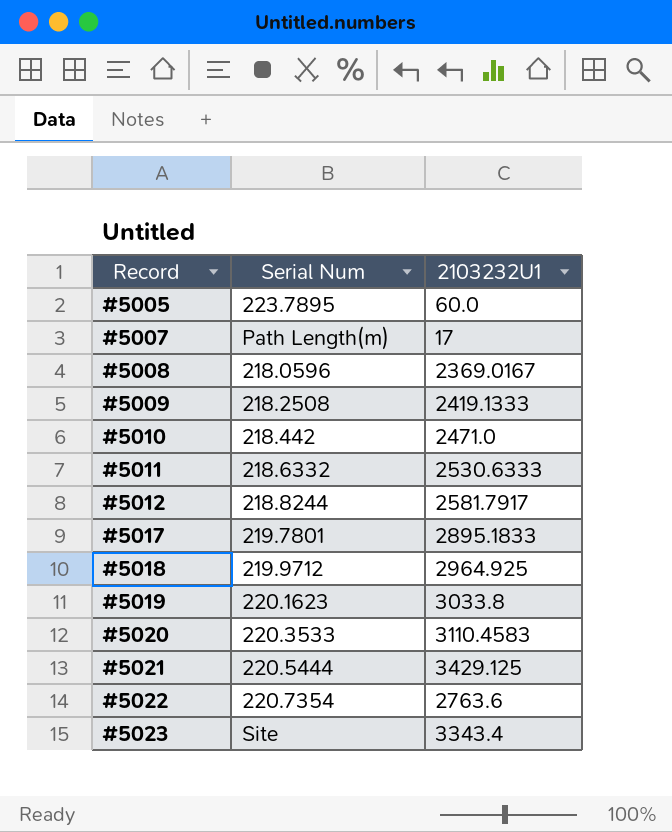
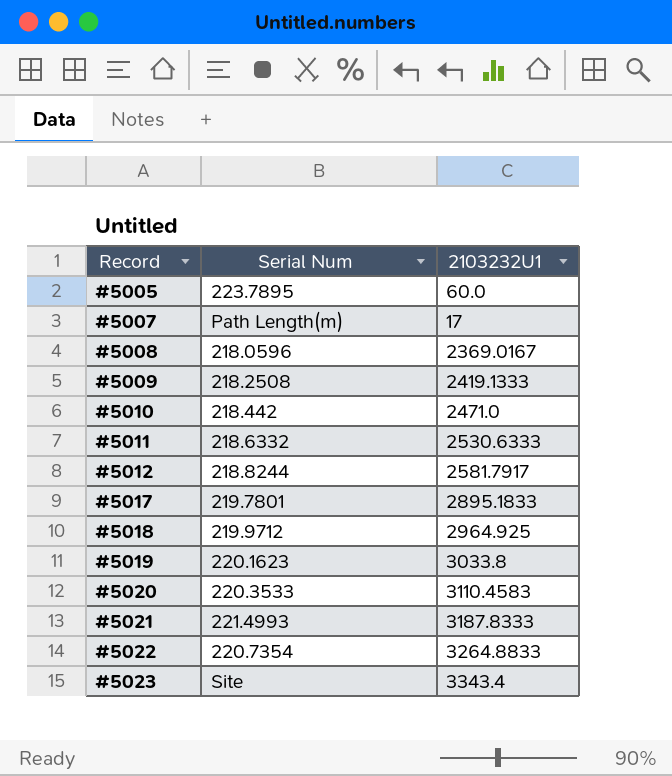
#5021 | Serial Num: 220.5444 -> 221.4993
#5021 | 2103232U1: 3429.125 -> 3187.8333
#5022 | 2103232U1: 2763.6 -> 3264.8833

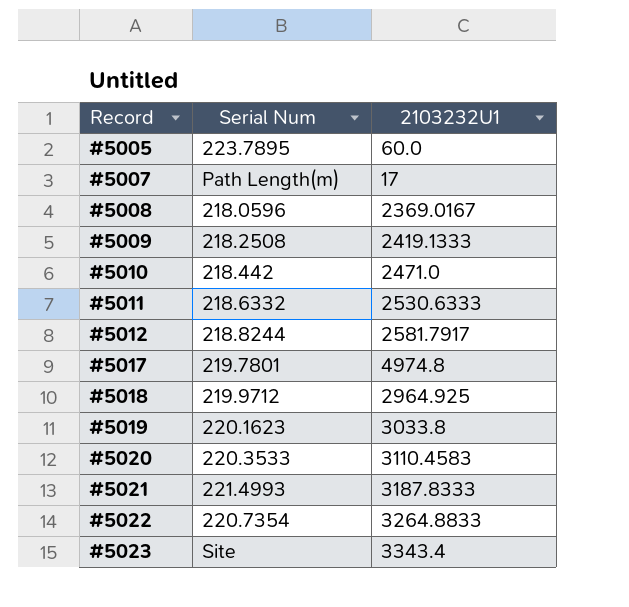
#5017 | 2103232U1: 2895.1833 -> 4974.8

